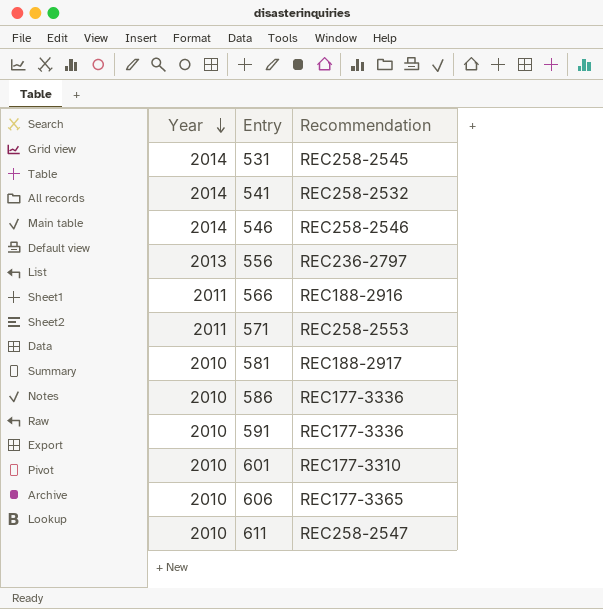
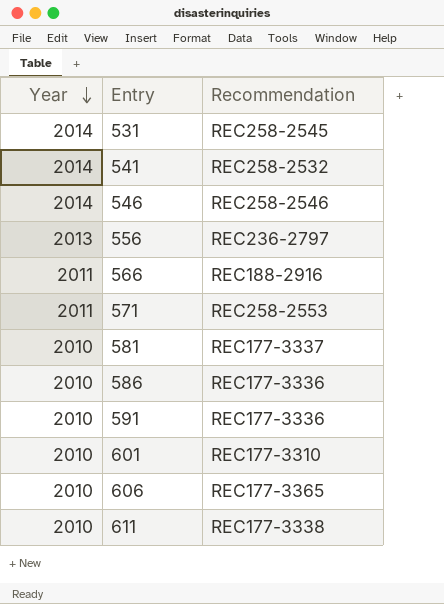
581 | Recommendation: REC188-2917 -> REC177-3337
611 | Recommendation: REC258-2547 -> REC177-3338

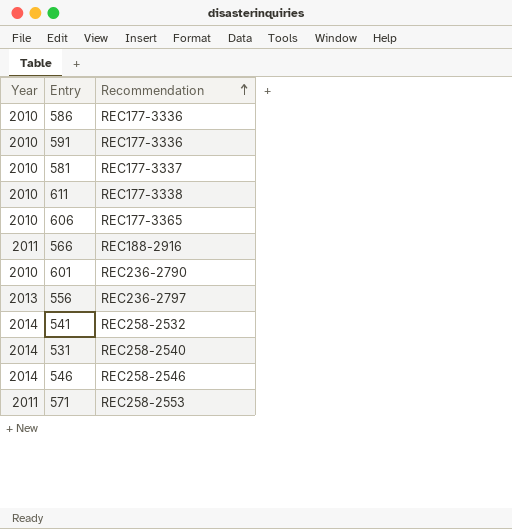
row order: Year descending -> Recommendation ascending
601 | Recommendation: REC177-3310 -> REC236-2790
531 | Recommendation: REC258-2545 -> REC258-2540

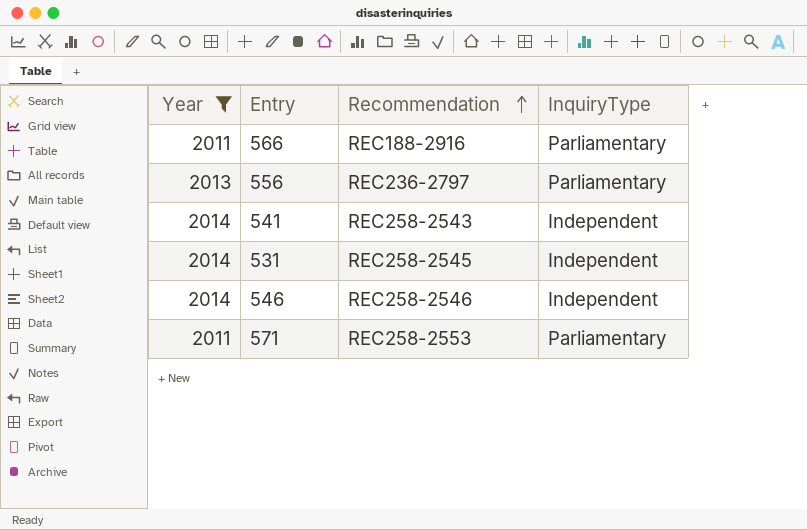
filter: none -> Year != 2010
column InquiryType | position: none -> 4
541 | Recommendation: REC258-2532 -> REC258-2543
531 | Recommendation: REC258-2540 -> REC258-2545

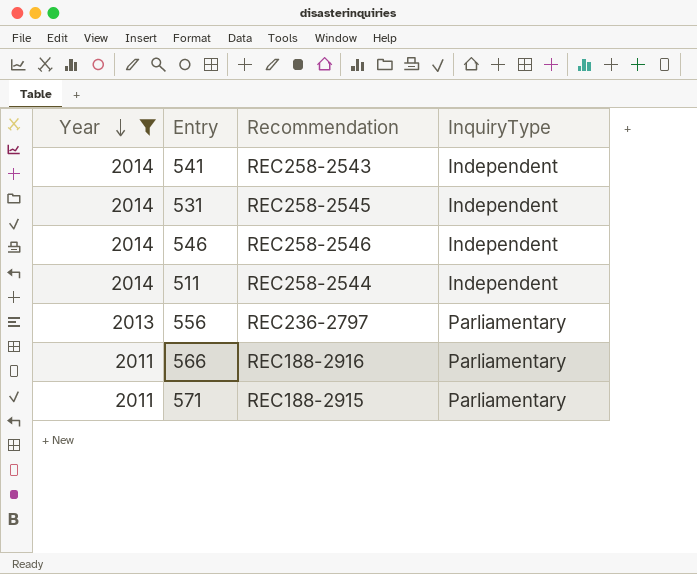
row order: Recommendation ascending -> Year descending
row 511: none -> 2014 | REC258-2544 | Independent
571 | Recommendation: REC258-2553 -> REC188-2915

